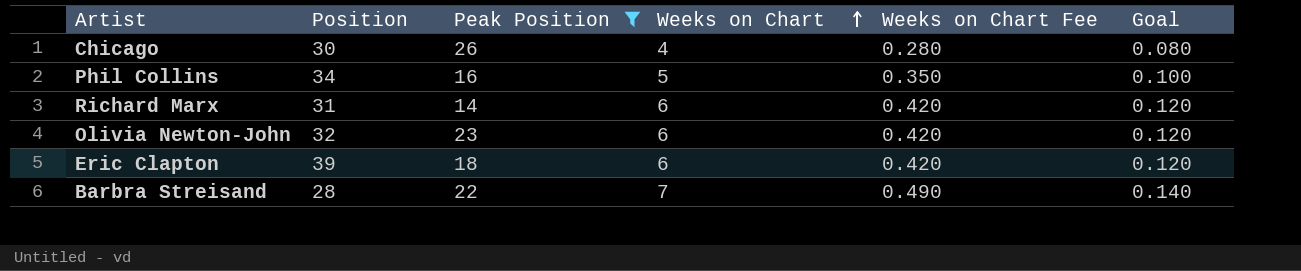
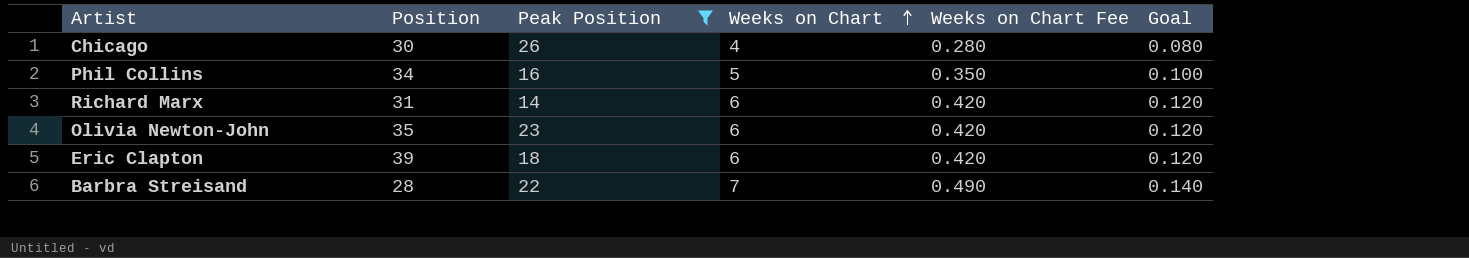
Olivia Newton-John | Position: 32 -> 35

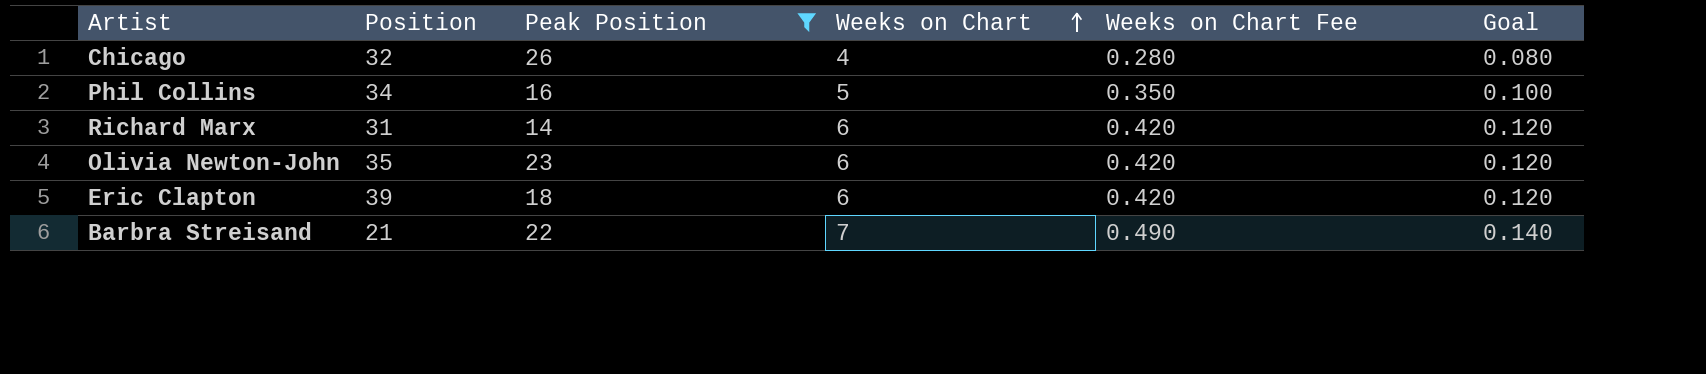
Chicago | Position: 30 -> 32
Barbra Streisand | Position: 28 -> 21

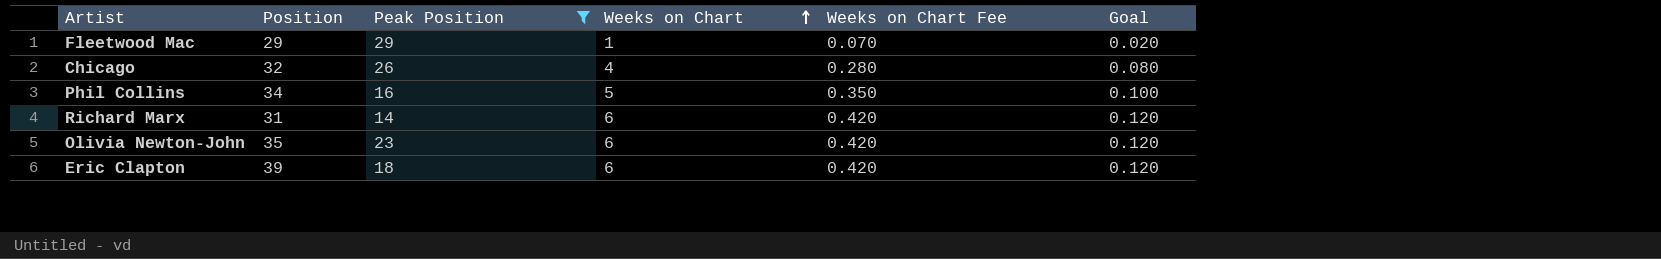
row Barbra Streisand: 21 | 22 | 7 | 0.490 | 0.140 -> none
row Fleetwood Mac: none -> 29 | 29 | 1 | 0.070 | 0.020

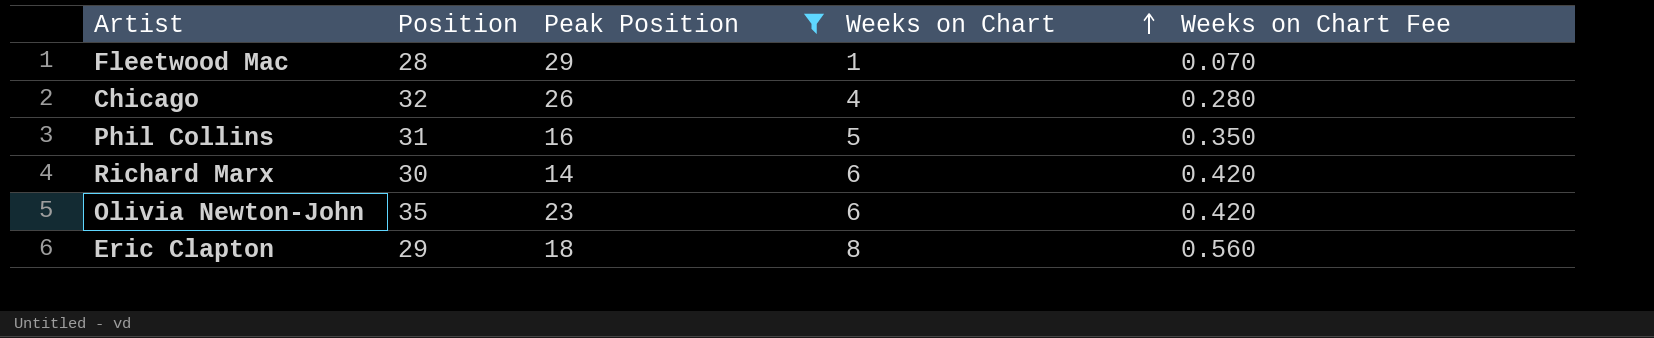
column Goal | formula: [Weeks on Chart] * 0.02 -> none
Fleetwood Mac | Position: 29 -> 28
Phil Collins | Position: 34 -> 31
Richard Marx | Position: 31 -> 30
Eric Clapton | Position: 39 -> 29
Eric Clapton | Weeks on Chart: 6 -> 8
Eric Clapton | Weeks on Chart Fee: 0.420 -> 0.560

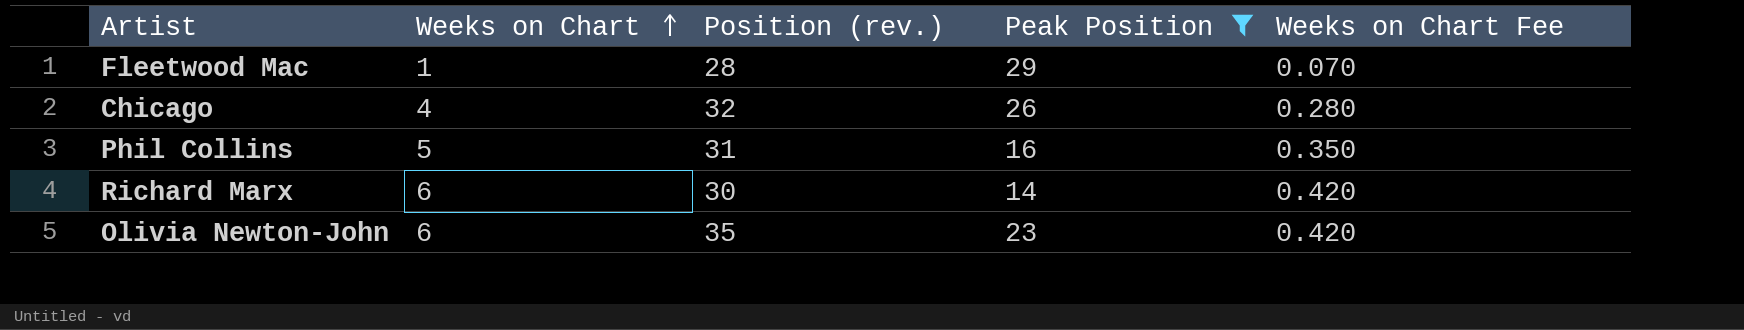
column Weeks on Chart | position: 4 -> 2
column name: Position -> Position (rev.)
row Eric Clapton: 29 | 18 | 8 | 0.560 -> none

